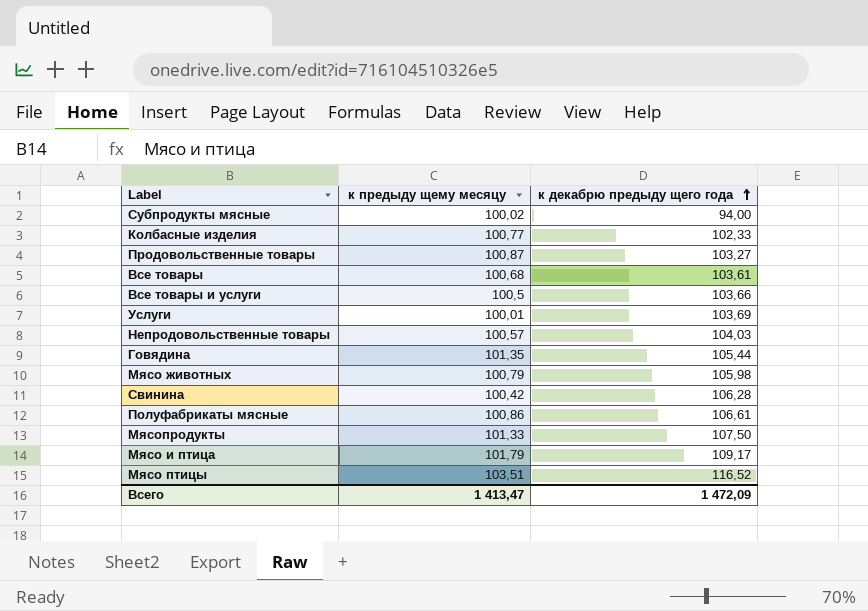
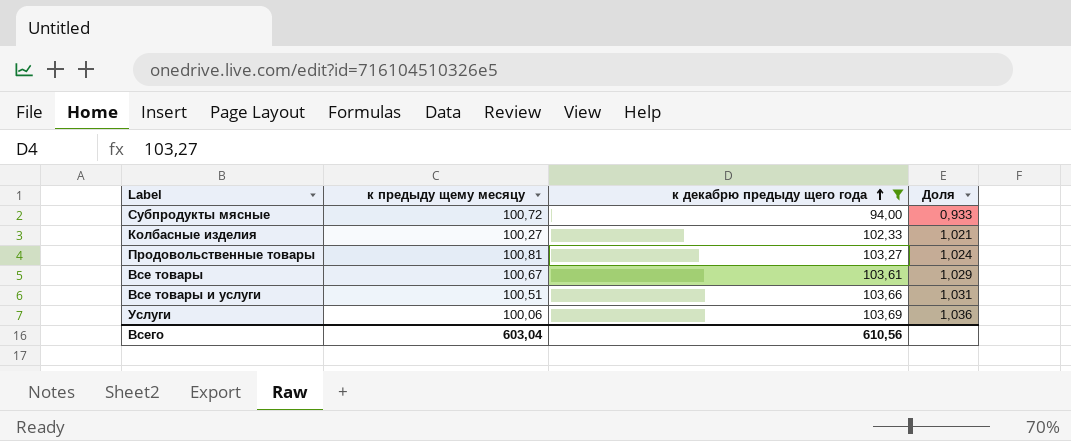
filter: none -> к декабрю предыду щего года <= 103,69
column Доля | formula: none -> [к декабрю предыду щего года] / [к предыду щему месяцу]
Субпродукты мясные | к предыду щему месяцу: 100,02 -> 100,72
Колбасные изделия | к предыду щему месяцу: 100,77 -> 100,27
Продовольственные товары | к предыду щему месяцу: 100,87 -> 100,81
Все товары | к предыду щему месяцу: 100,68 -> 100,67
Все товары и услуги | к предыду щему месяцу: 100,5 -> 100,51
Услуги | к предыду щему месяцу: 100,01 -> 100,06
Всего | к предыду щему месяцу: 1 413,47 -> 603,04
Всего | к декабрю предыду щего года: 1 472,09 -> 610,56

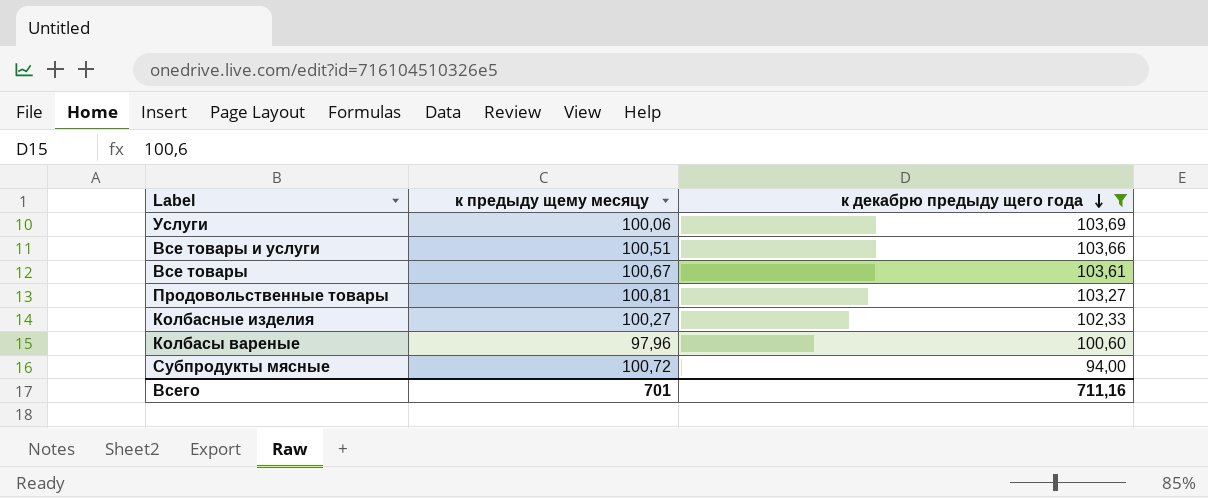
row order: к декабрю предыду щего года ascending -> к декабрю предыду щего года descending
column Доля | formula: [к декабрю предыду щего года] / [к предыду щему месяцу] -> none
row Колбасы вареные: none -> 97,96 | 100,60
Всего | к предыду щему месяцу: 603,04 -> 701
Всего | к декабрю предыду щего года: 610,56 -> 711,16

